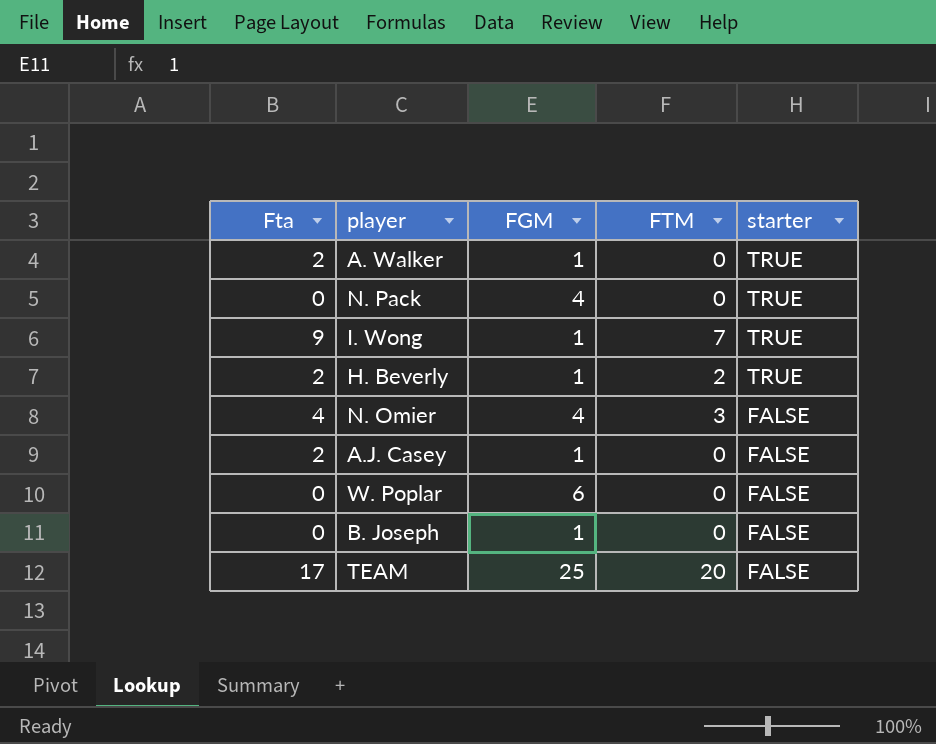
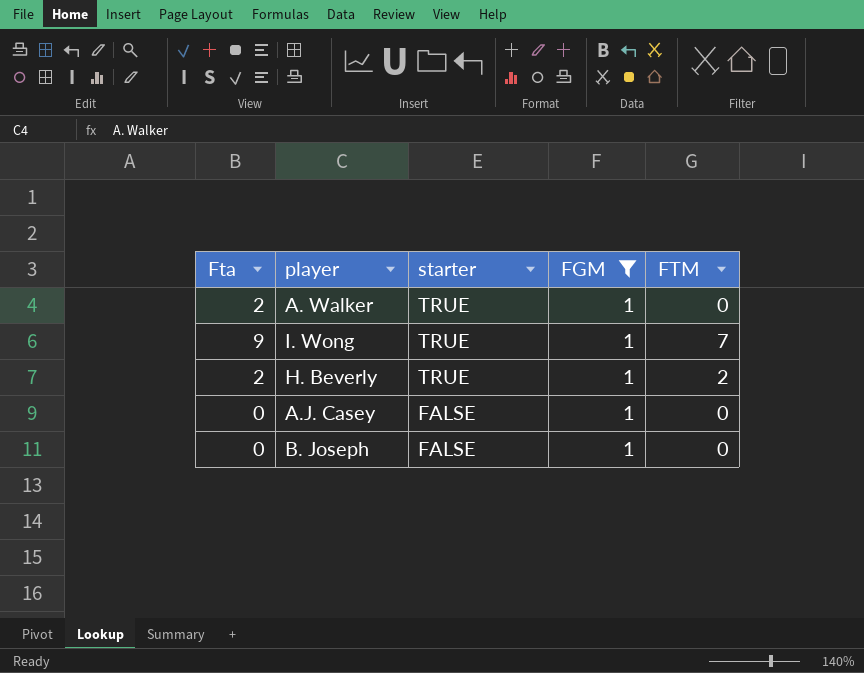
filter: none -> FGM = 1
column starter | position: 5 -> 3
A.J. Casey | Fta: 2 -> 0

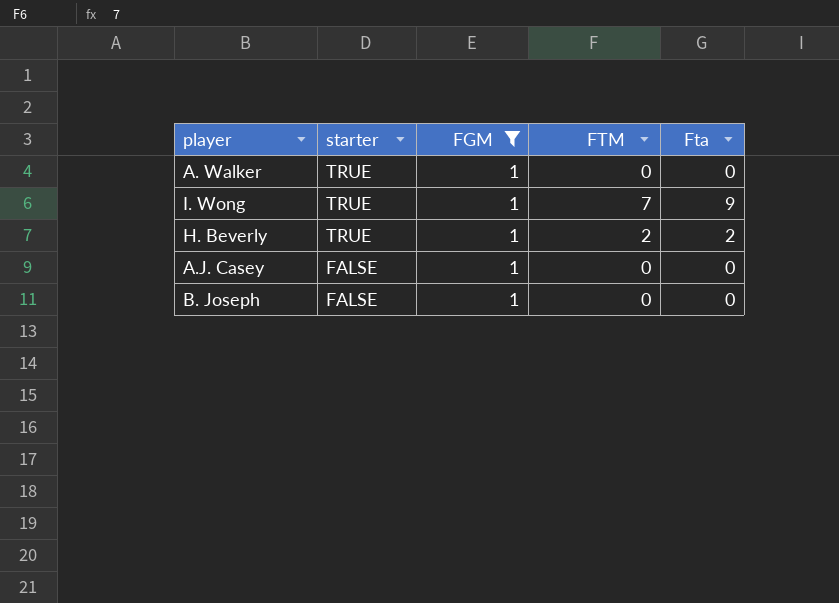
column Fta | position: 1 -> 5
A. Walker | Fta: 2 -> 0

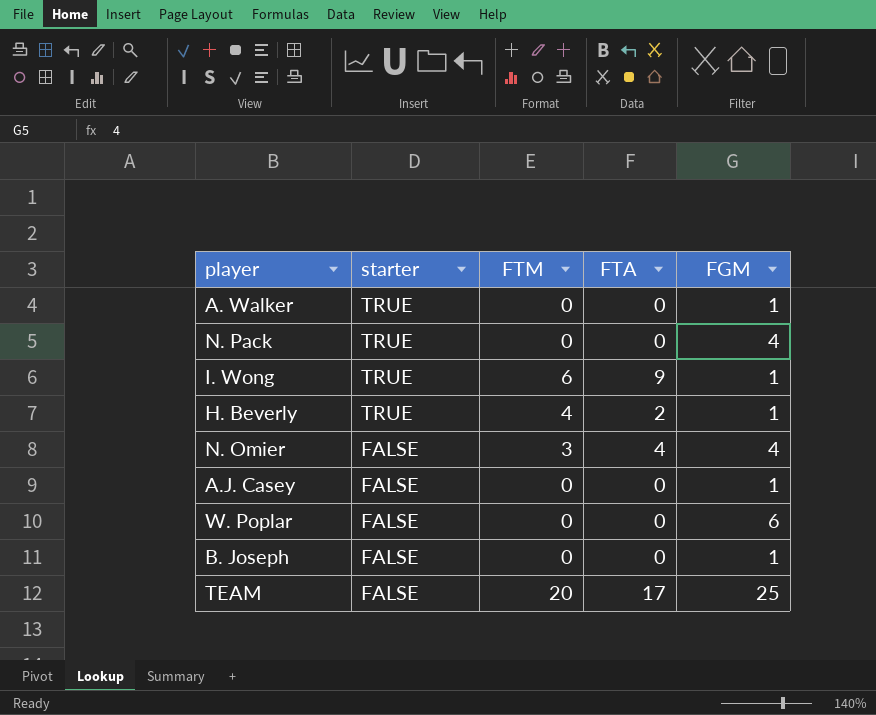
filter: FGM = 1 -> none
column name: Fta -> FTA
column FGM | position: 3 -> 5
I. Wong | FTM: 7 -> 6
H. Beverly | FTM: 2 -> 4

